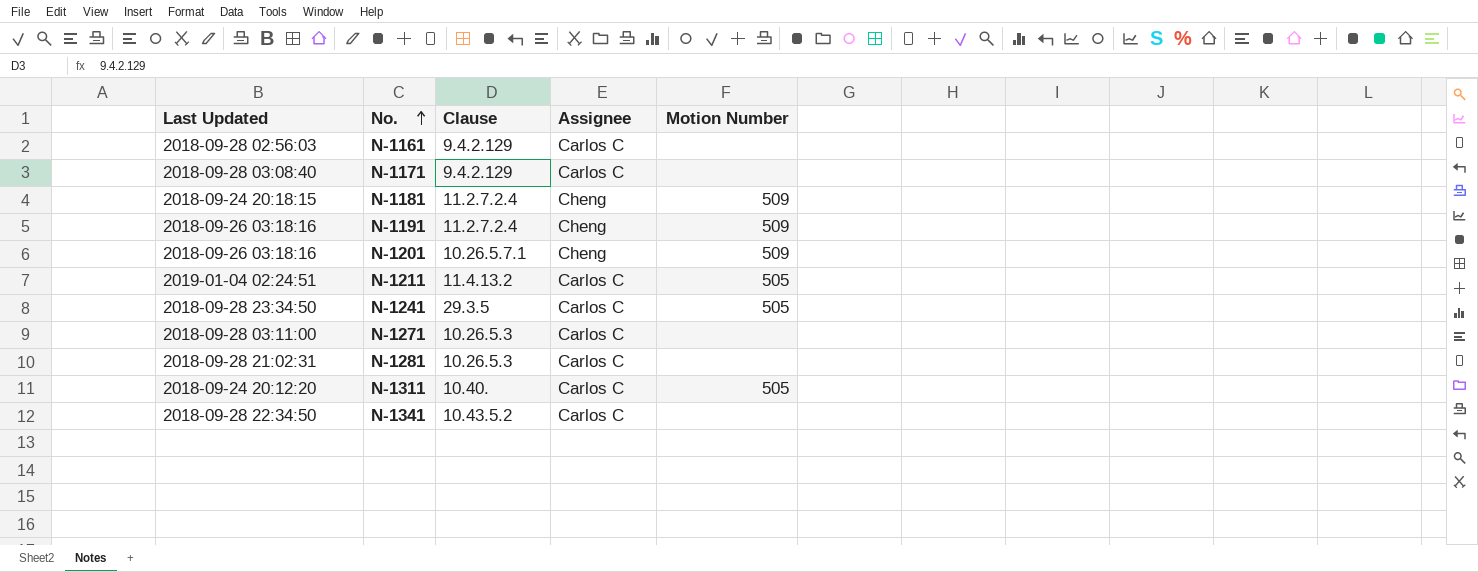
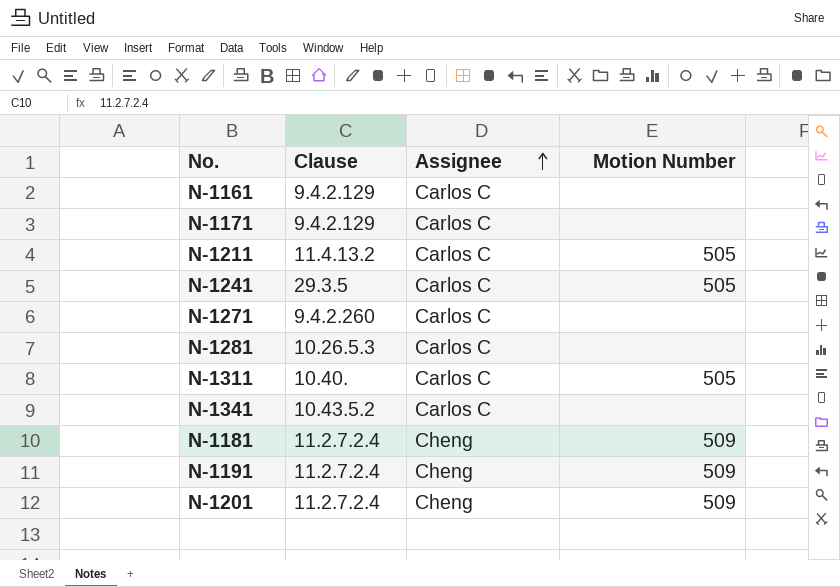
row order: No. ascending -> Assignee ascending
column Last Updated | position: 1 -> none
N-1271 | Clause: 10.26.5.3 -> 9.4.2.260
N-1201 | Clause: 10.26.5.7.1 -> 11.2.7.2.4

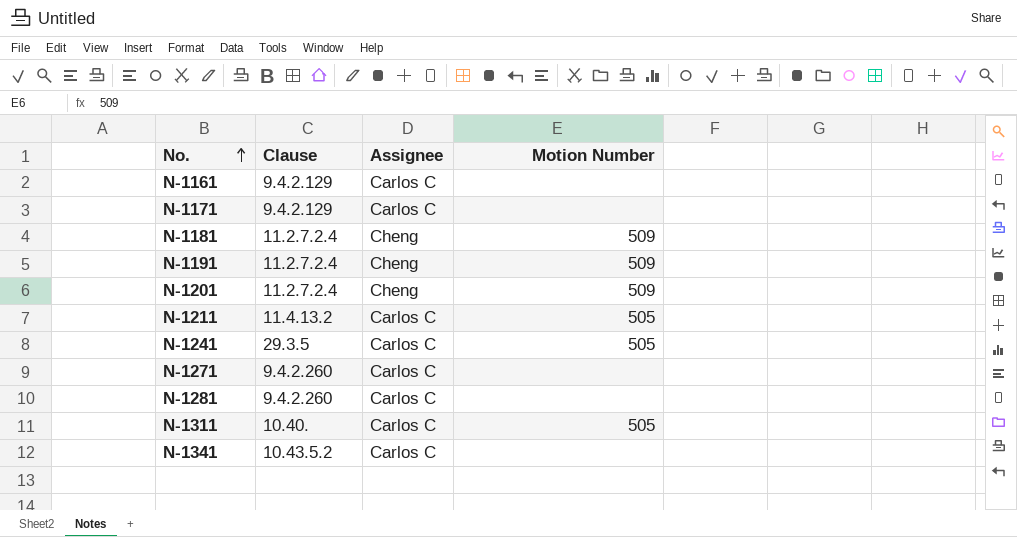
row order: Assignee ascending -> No. ascending
N-1281 | Clause: 10.26.5.3 -> 9.4.2.260

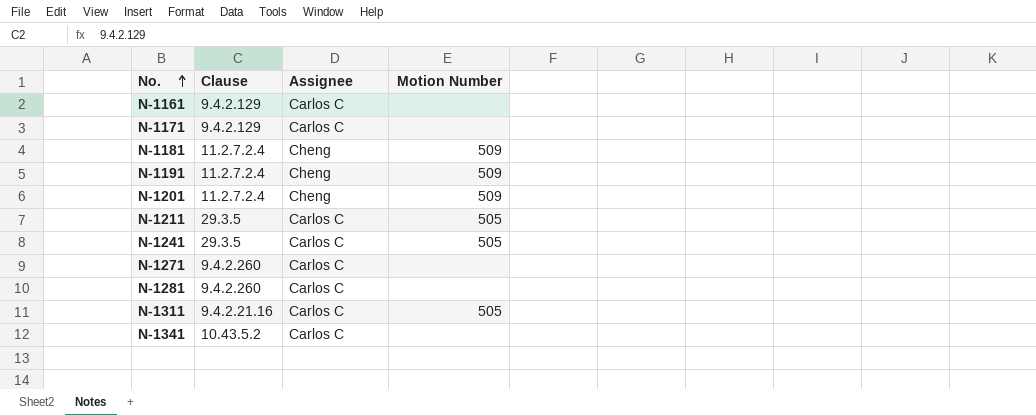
N-1211 | Clause: 11.4.13.2 -> 29.3.5
N-1311 | Clause: 10.40. -> 9.4.2.21.16

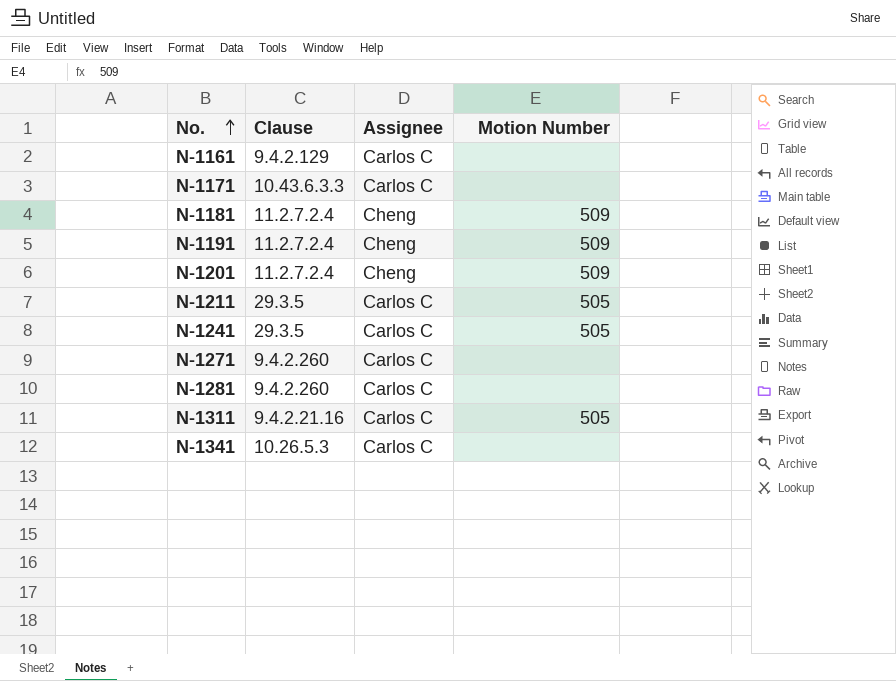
N-1171 | Clause: 9.4.2.129 -> 10.43.6.3.3
N-1341 | Clause: 10.43.5.2 -> 10.26.5.3

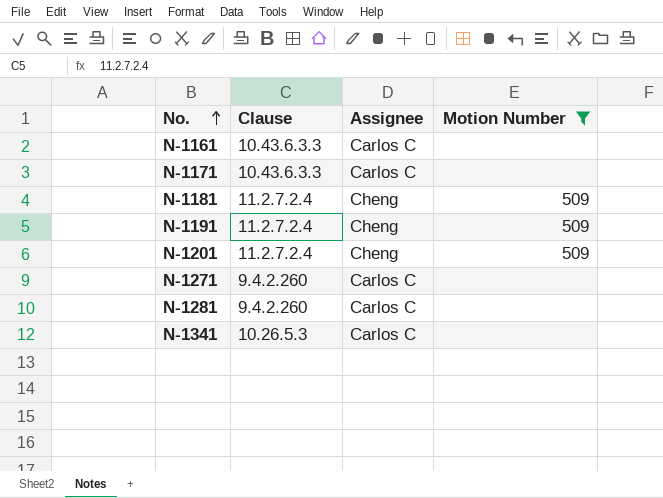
filter: none -> Motion Number != 505
N-1161 | Clause: 9.4.2.129 -> 10.43.6.3.3

